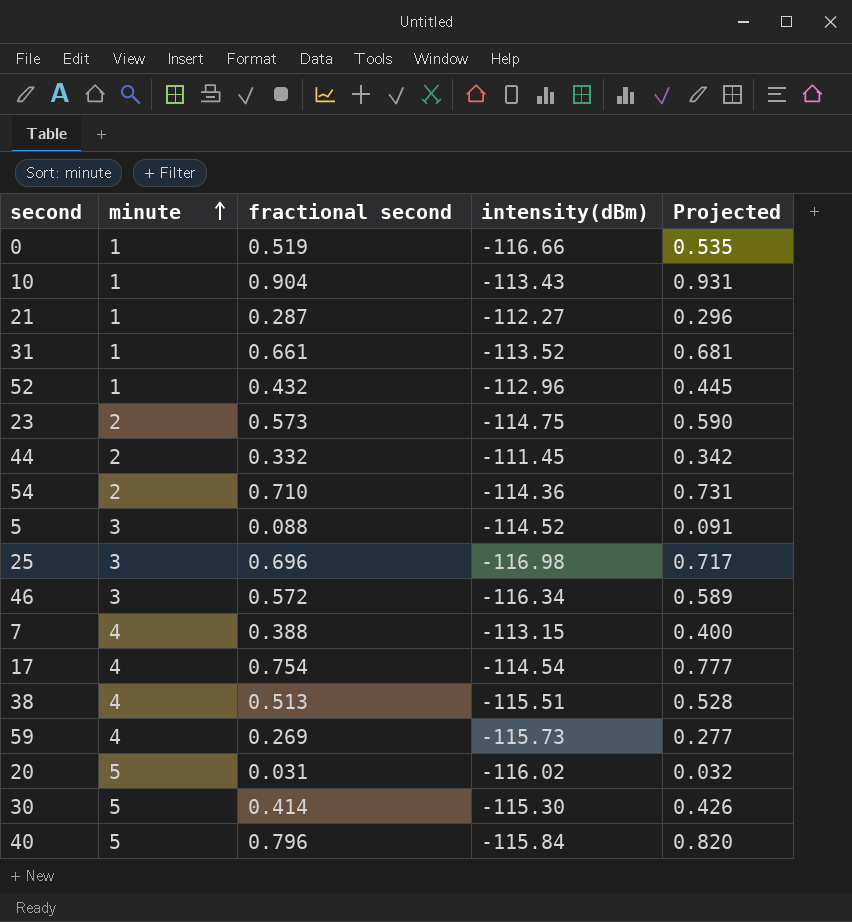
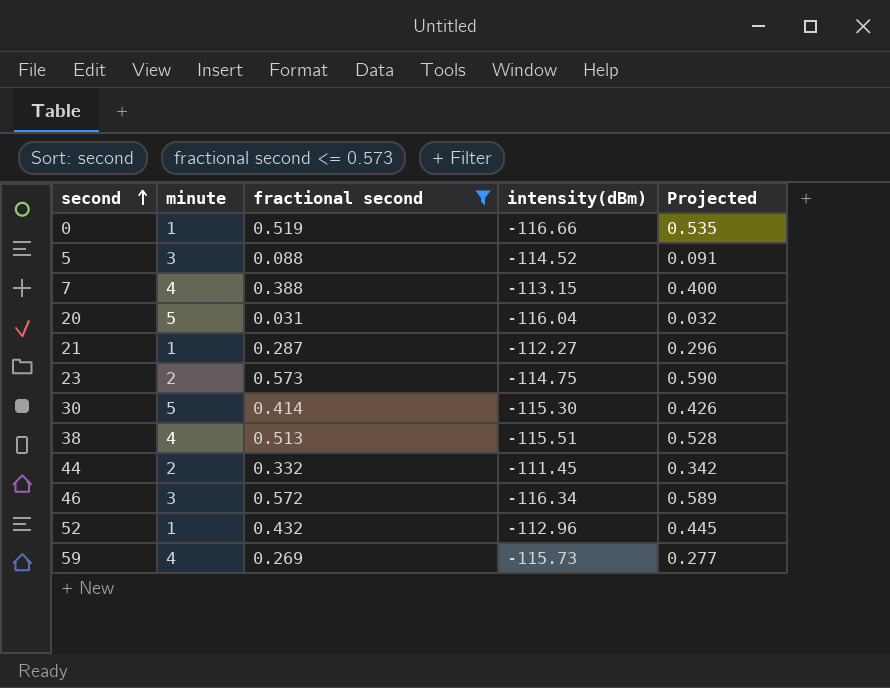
filter: none -> fractional second <= 0.573
row order: minute ascending -> second ascending
20 | intensity(dBm): -116.02 -> -116.04

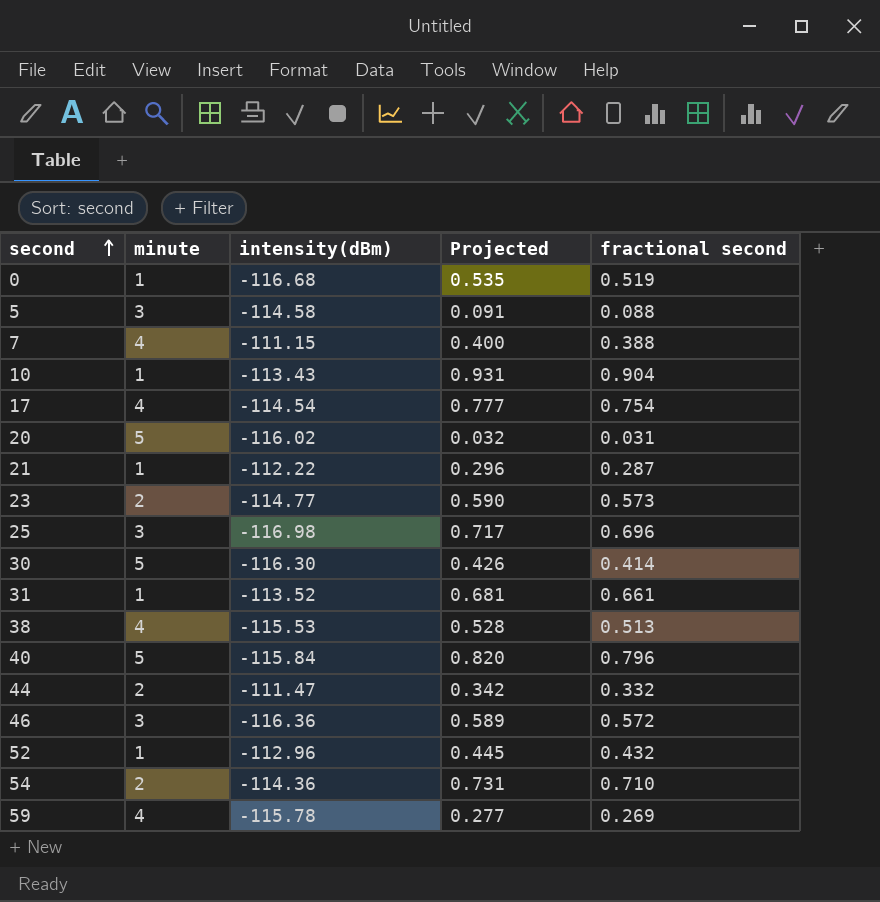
filter: fractional second <= 0.573 -> none
column fractional second | position: 3 -> 5
0 | intensity(dBm): -116.66 -> -116.68
5 | intensity(dBm): -114.52 -> -114.58
7 | intensity(dBm): -113.15 -> -111.15
20 | intensity(dBm): -116.04 -> -116.02
21 | intensity(dBm): -112.27 -> -112.22
23 | intensity(dBm): -114.75 -> -114.77
30 | intensity(dBm): -115.30 -> -116.30
38 | intensity(dBm): -115.51 -> -115.53
44 | intensity(dBm): -111.45 -> -111.47
46 | intensity(dBm): -116.34 -> -116.36
59 | intensity(dBm): -115.73 -> -115.78

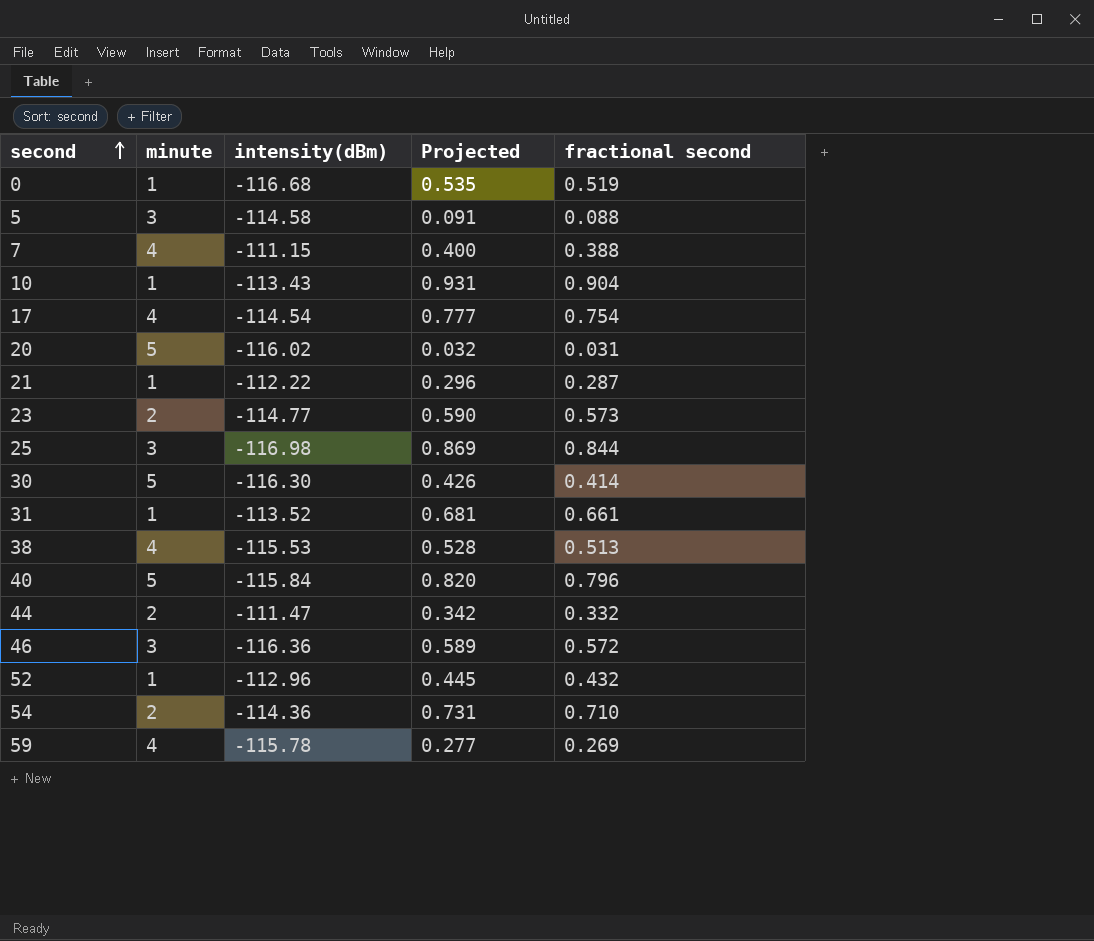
25 | Projected: 0.717 -> 0.869
25 | fractional second: 0.696 -> 0.844

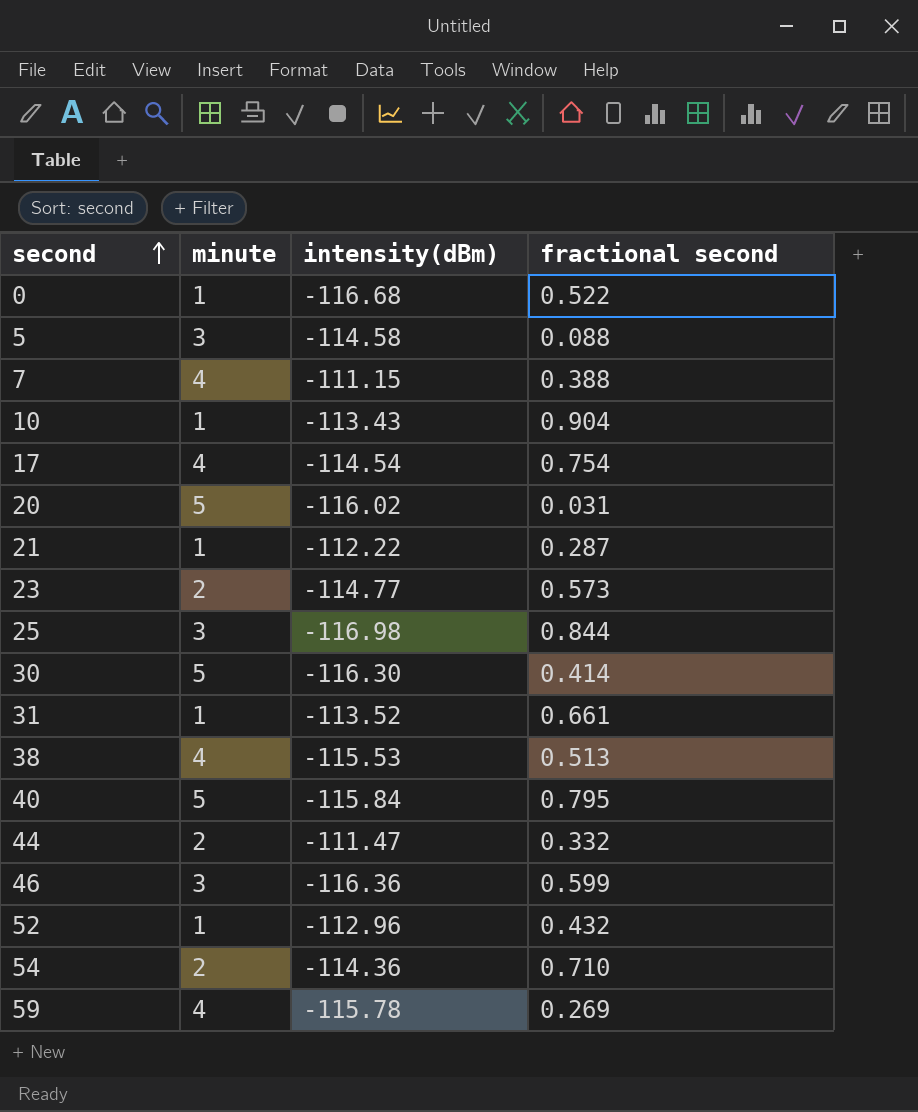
column Projected | formula: [fractional second] * 1.03 -> none
0 | fractional second: 0.519 -> 0.522
40 | fractional second: 0.796 -> 0.795
46 | fractional second: 0.572 -> 0.599

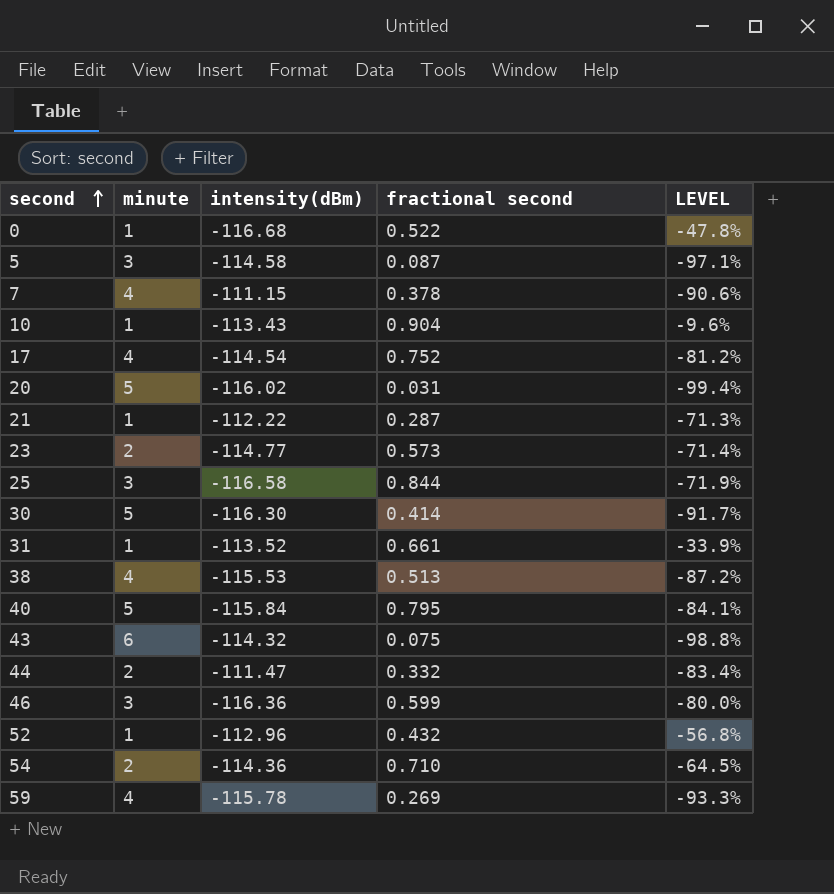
column LEVEL | formula: none -> ([fractional second] - [minute]) / [minute]
5 | fractional second: 0.088 -> 0.087
7 | fractional second: 0.388 -> 0.378
17 | fractional second: 0.754 -> 0.752
25 | intensity(dBm): -116.98 -> -116.58
row 43: none -> 6 | -114.32 | 0.075 | -98.8%

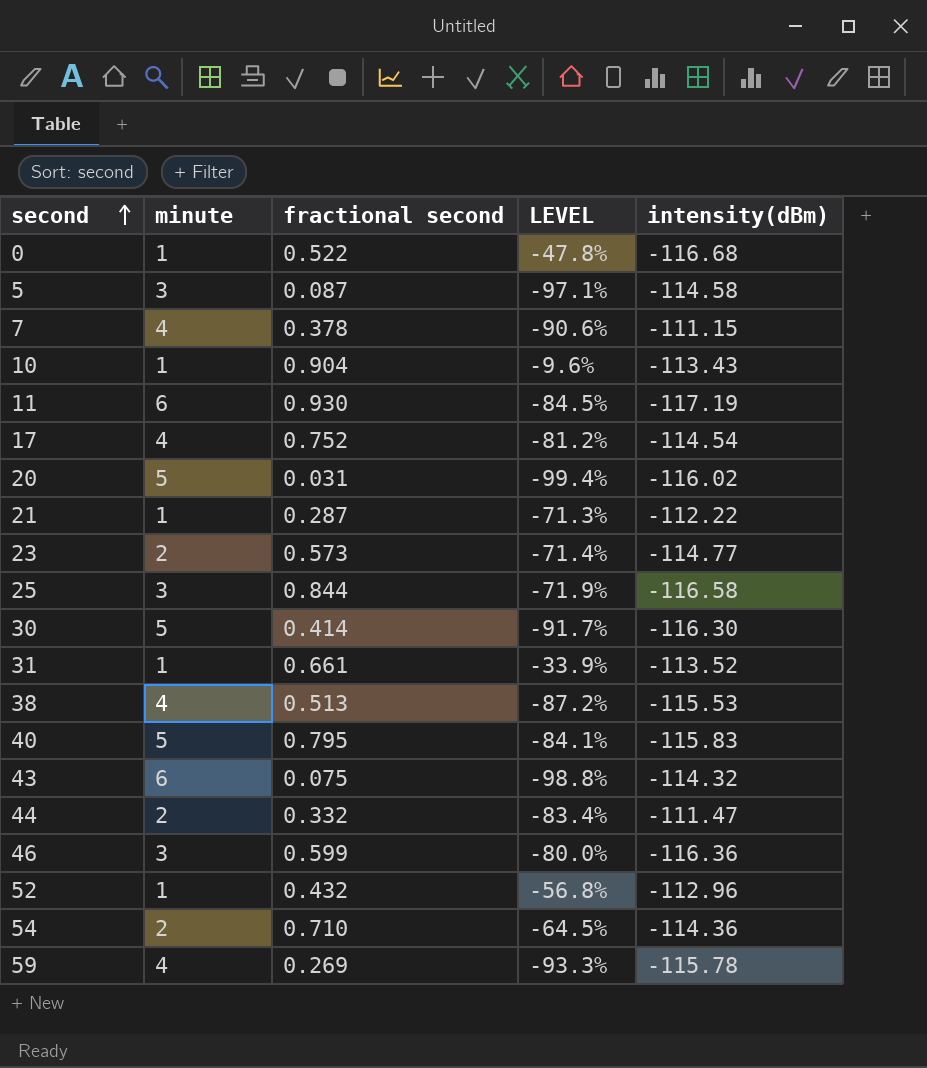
column intensity(dBm) | position: 3 -> 5
row 11: none -> 6 | 0.930 | -84.5% | -117.19
40 | intensity(dBm): -115.84 -> -115.83

